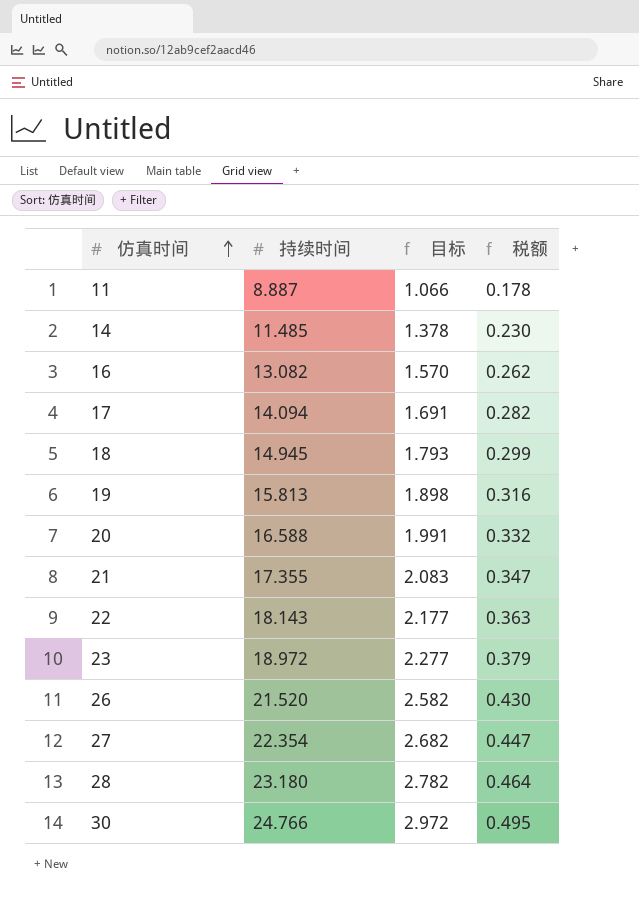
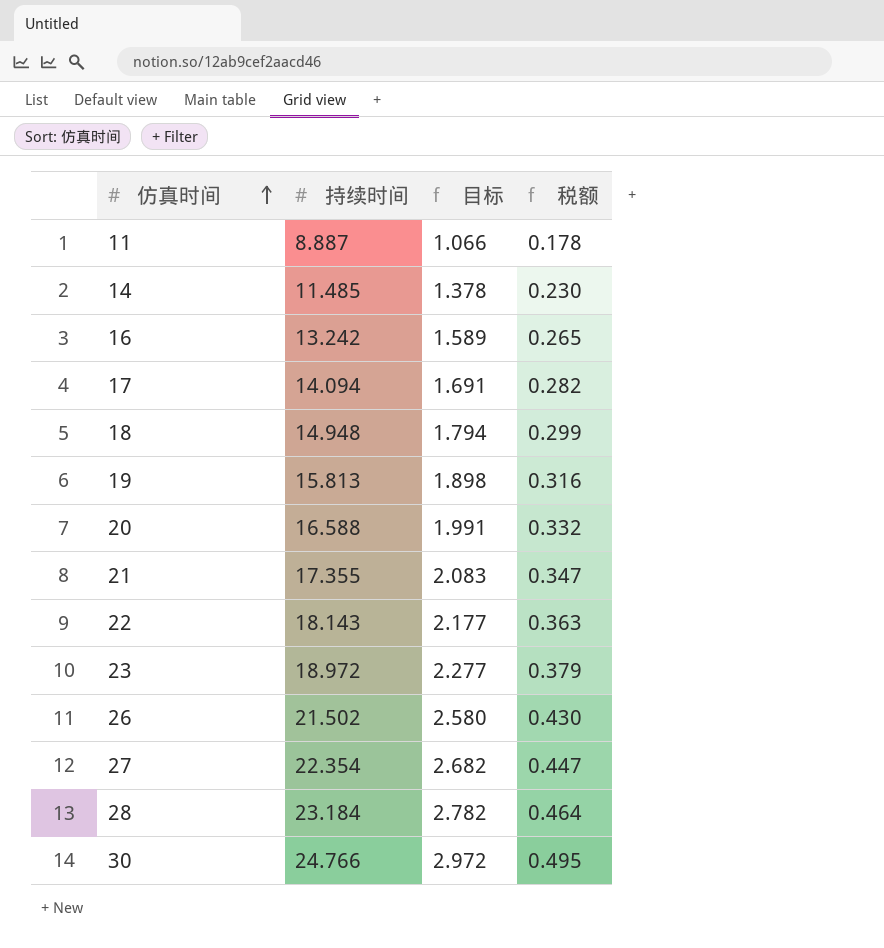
16 | 持续时间: 13.082 -> 13.242
16 | 目标: 1.570 -> 1.589
16 | 税额: 0.262 -> 0.265
18 | 持续时间: 14.945 -> 14.948
18 | 目标: 1.793 -> 1.794
26 | 持续时间: 21.520 -> 21.502
26 | 目标: 2.582 -> 2.580
28 | 持续时间: 23.180 -> 23.184

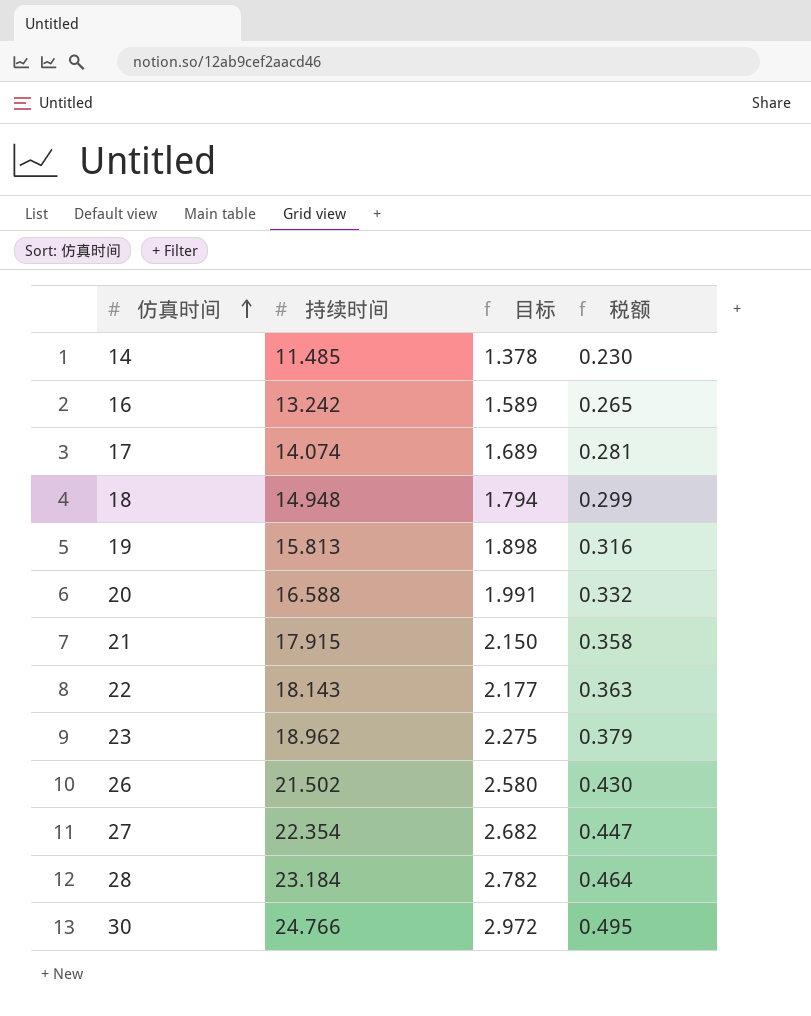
row 11: 8.887 | 1.066 | 0.178 -> none
17 | 持续时间: 14.094 -> 14.074
17 | 目标: 1.691 -> 1.689
17 | 税额: 0.282 -> 0.281
21 | 持续时间: 17.355 -> 17.915
21 | 目标: 2.083 -> 2.150
21 | 税额: 0.347 -> 0.358
23 | 持续时间: 18.972 -> 18.962
23 | 目标: 2.277 -> 2.275

